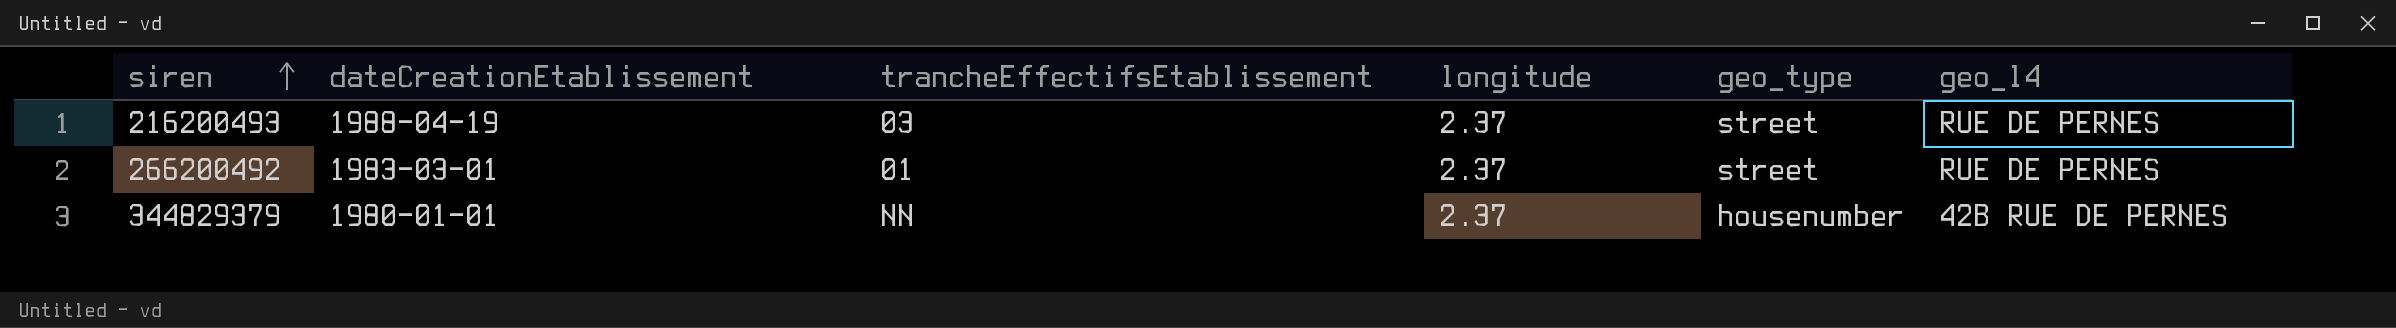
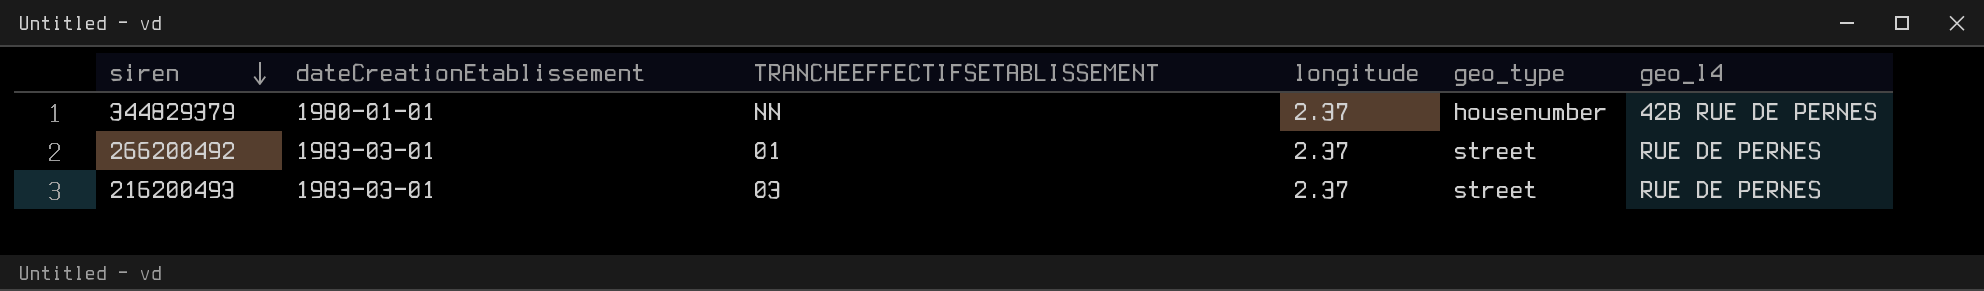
row order: siren ascending -> siren descending
column name: trancheEffectifsEtablissement -> TRANCHEEFFECTIFSETABLISSEMENT
216200493 | dateCreationEtablissement: 1988-04-19 -> 1983-03-01

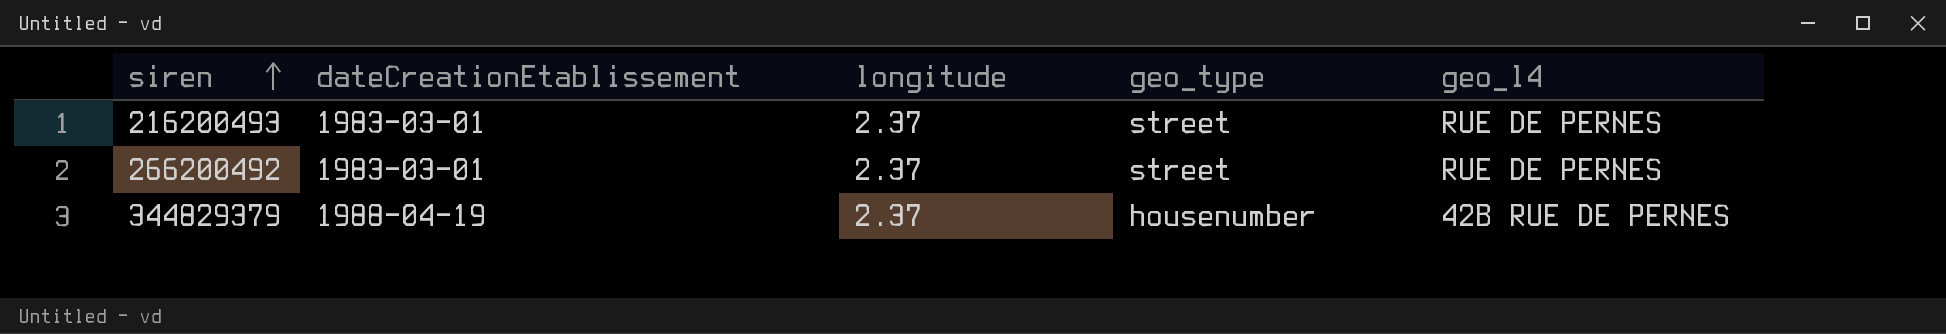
row order: siren descending -> siren ascending
column TRANCHEEFFECTIFSETABLISSEMENT | position: 3 -> none
344829379 | dateCreationEtablissement: 1980-01-01 -> 1988-04-19

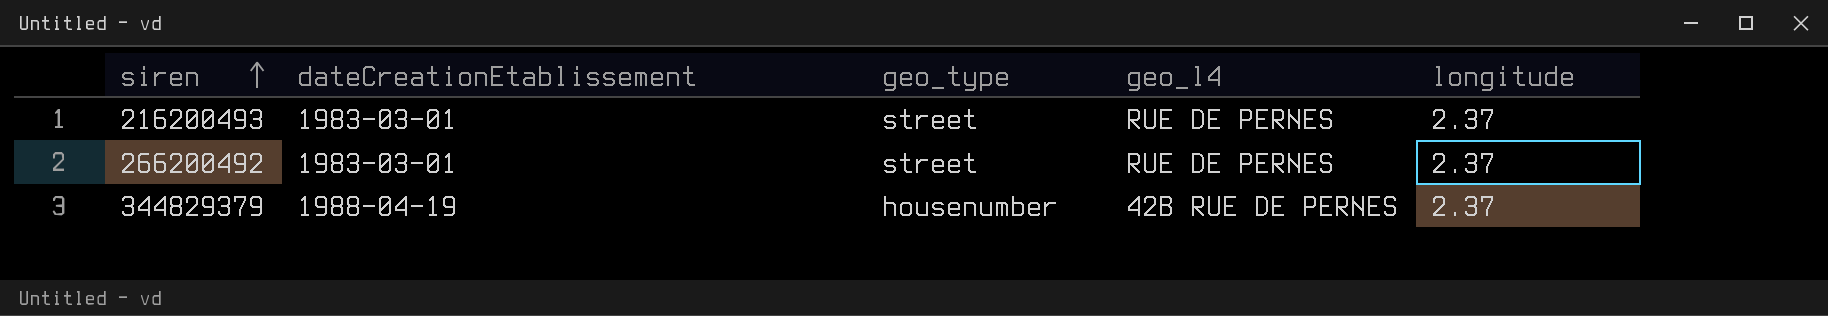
column longitude | position: 3 -> 5

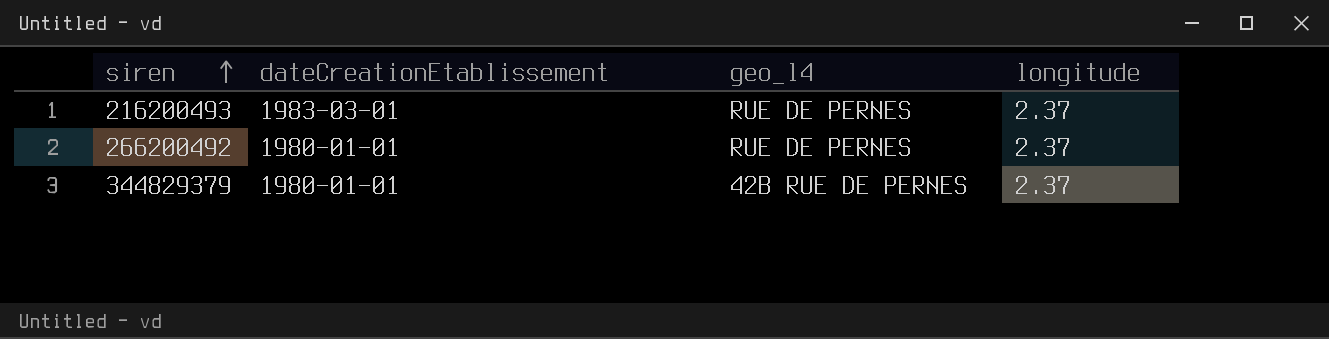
column geo_type | position: 3 -> none
266200492 | dateCreationEtablissement: 1983-03-01 -> 1980-01-01
344829379 | dateCreationEtablissement: 1988-04-19 -> 1980-01-01

